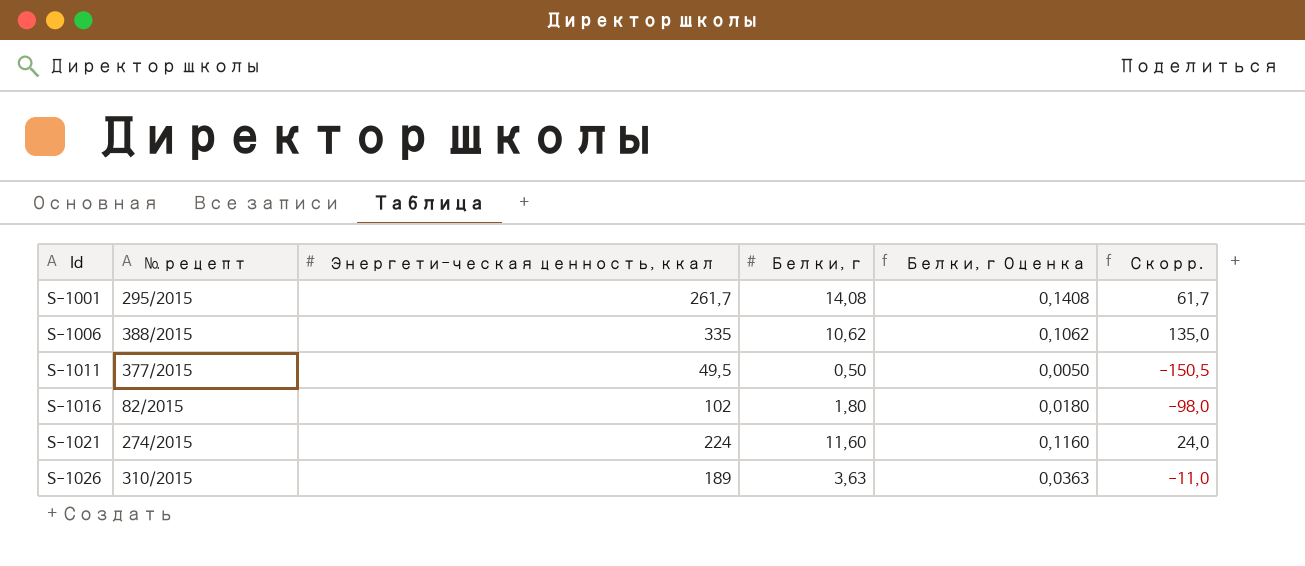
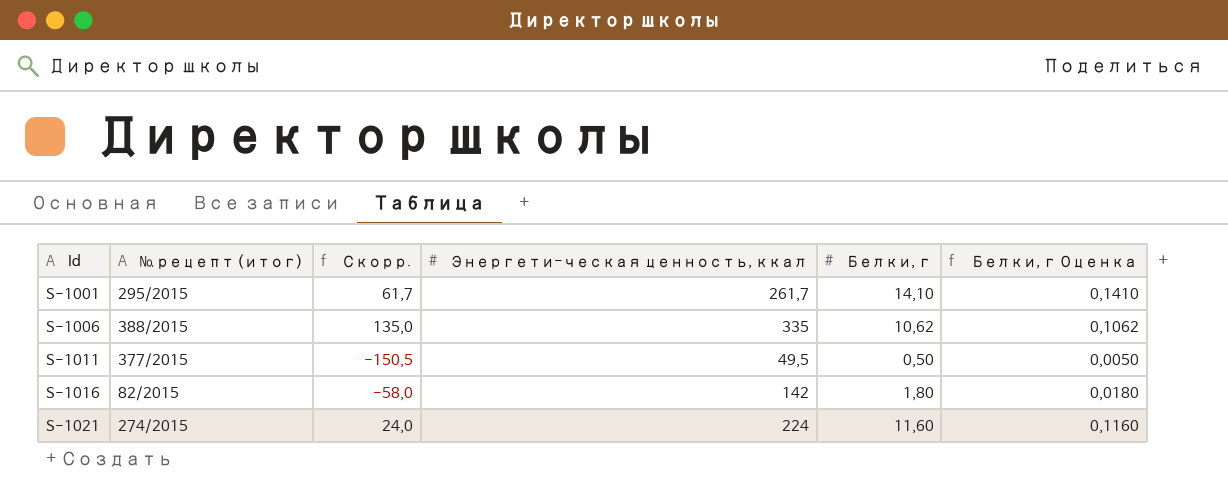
column name: № рецепт -> № рецепт (итог)
column Скорр. | position: 6 -> 3
row S-1026: 310/2015 | 189 | 3,63 | 0,0363 | -11,0 -> none
S-1001 | Белки, г: 14,08 -> 14,10
S-1001 | Белки, г Оценка: 0,1408 -> 0,1410
S-1016 | Скорр.: -98,0 -> -58,0
S-1016 | Энергети-ческая ценность, ккал: 102 -> 142

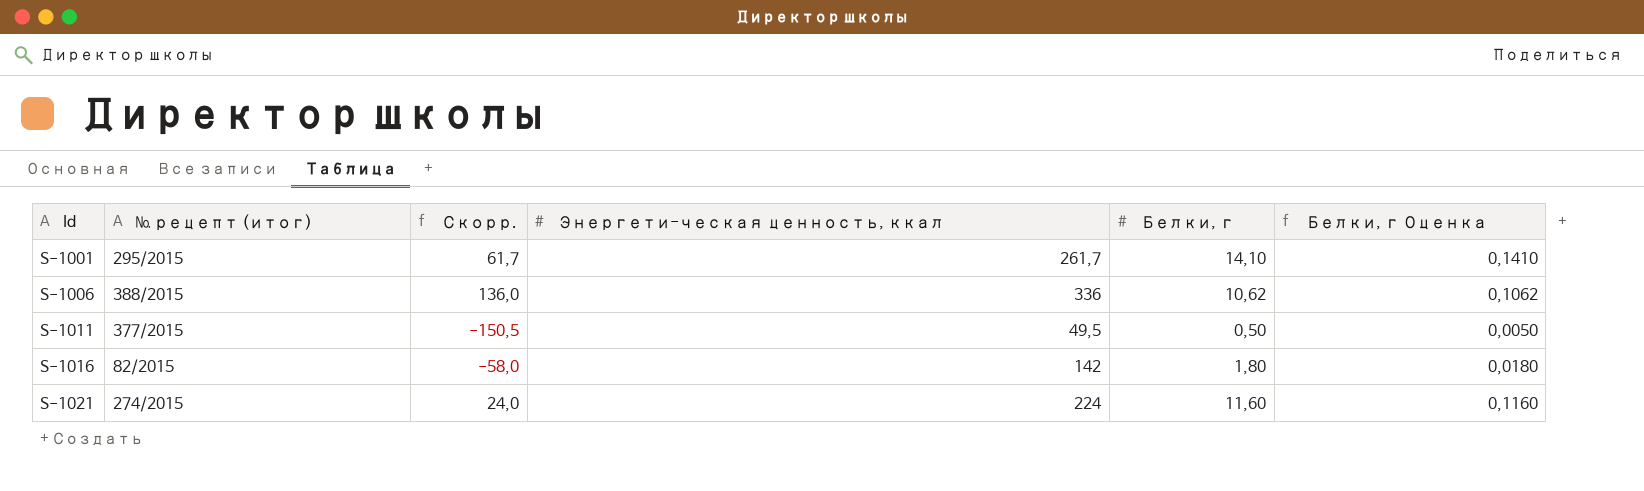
S-1006 | Скорр.: 135,0 -> 136,0
S-1006 | Энергети-ческая ценность, ккал: 335 -> 336

